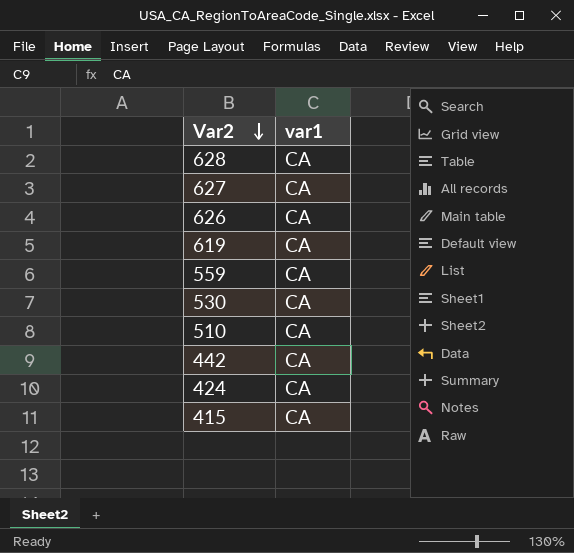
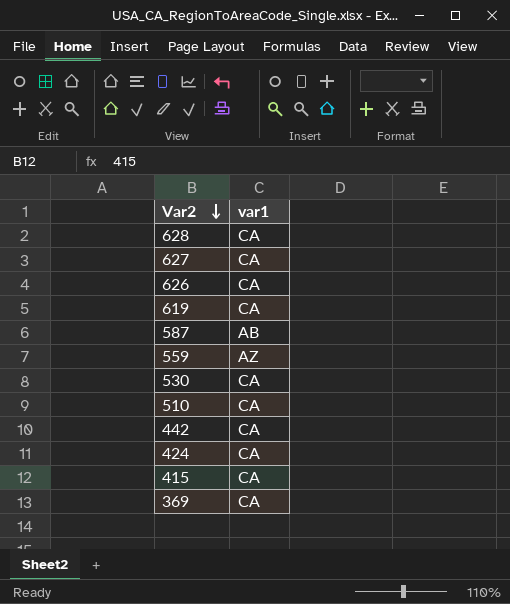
row 587: none -> AB
559 | var1: CA -> AZ
row 369: none -> CA

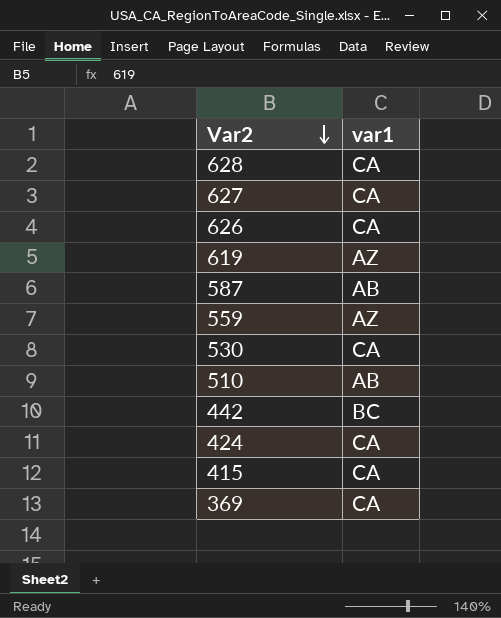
619 | var1: CA -> AZ
510 | var1: CA -> AB
442 | var1: CA -> BC

